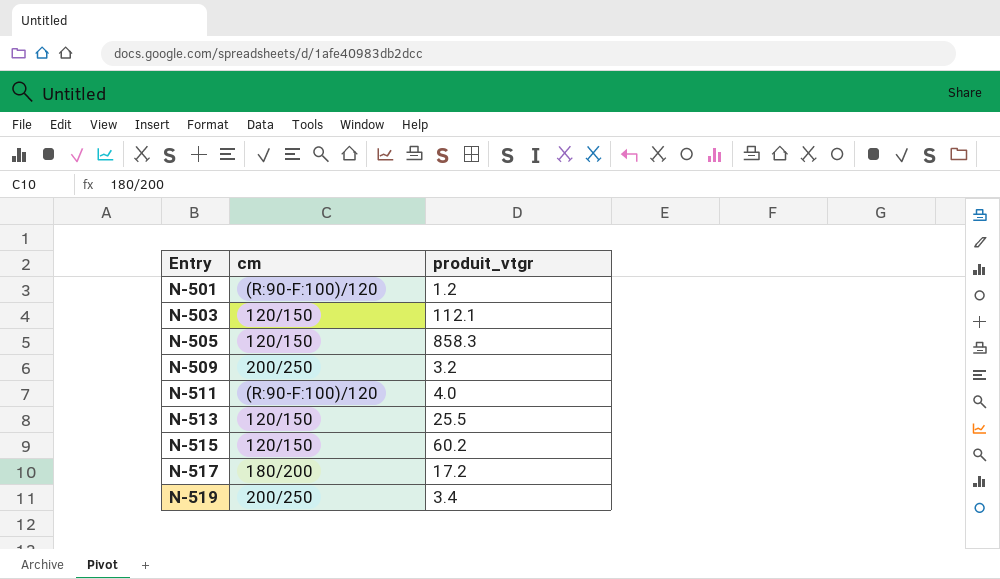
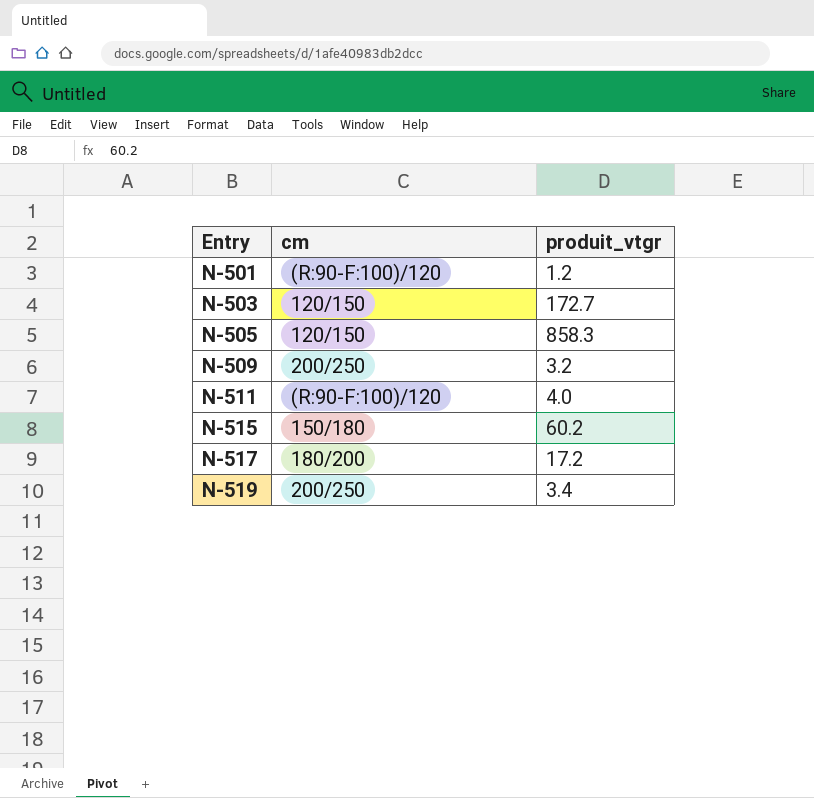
row N-513: 120/150 | 25.5 -> none
N-503 | produit_vtgr: 112.1 -> 172.7
N-515 | cm: 120/150 -> 150/180

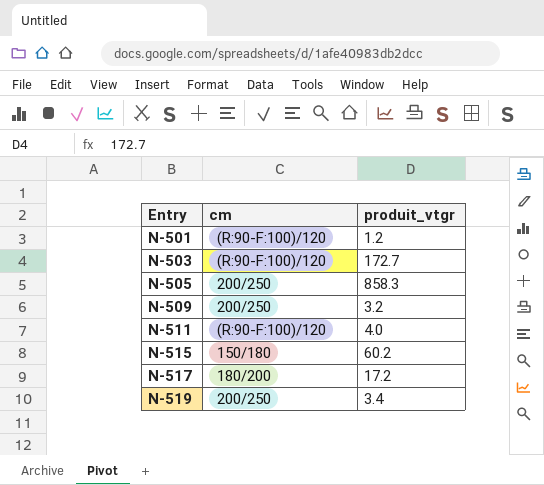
N-503 | cm: 120/150 -> (R:90-F:100)/120
N-505 | cm: 120/150 -> 200/250

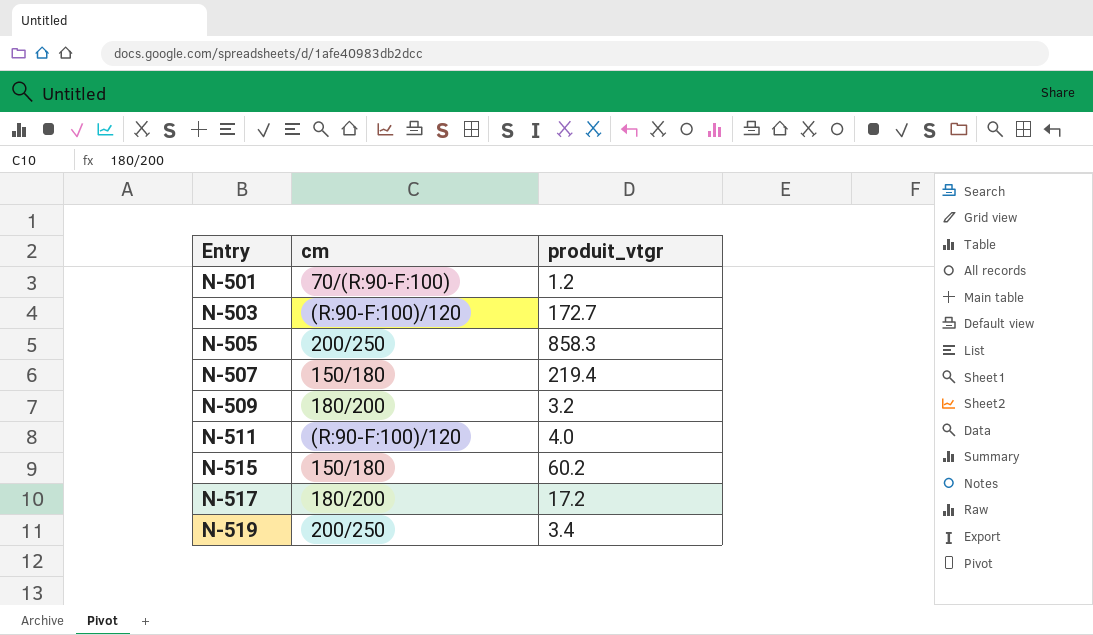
N-501 | cm: (R:90-F:100)/120 -> 70/(R:90-F:100)
row N-507: none -> 150/180 | 219.4
N-509 | cm: 200/250 -> 180/200

